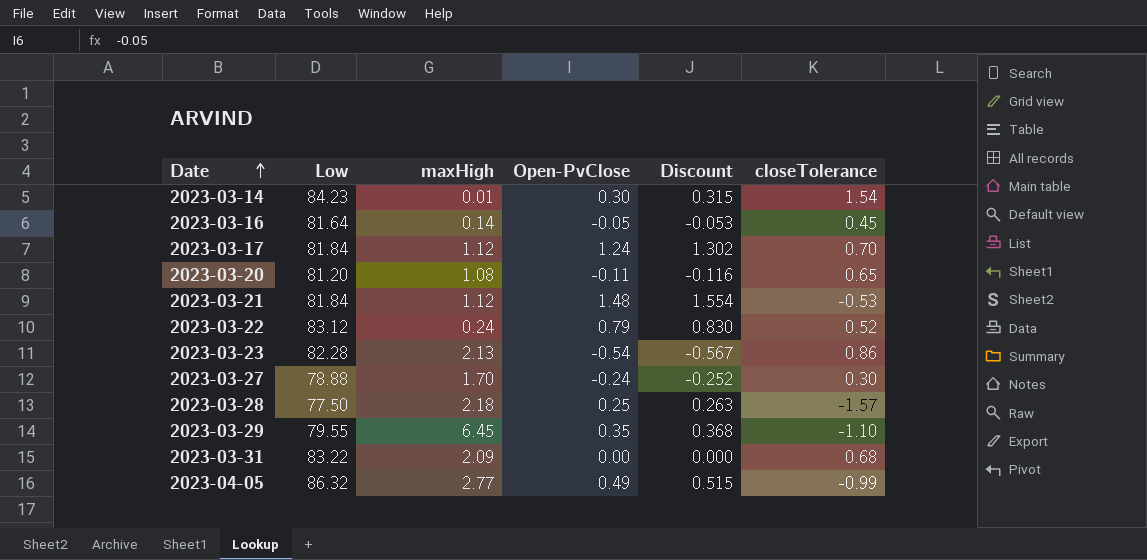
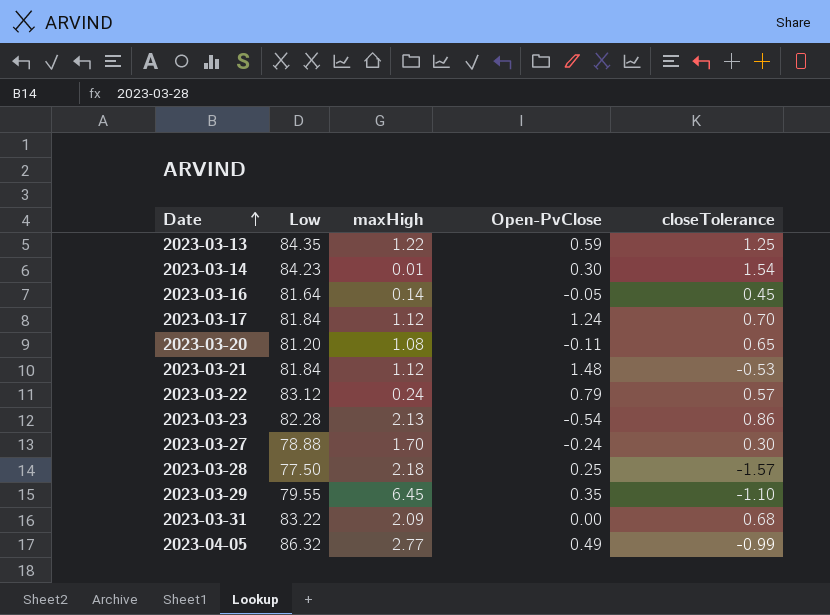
column Discount | formula: [Open-PvClose] * 1.05 -> none
row 2023-03-13: none -> 84.35 | 1.22 | 0.59 | 1.25
2023-03-22 | closeTolerance: 0.52 -> 0.57

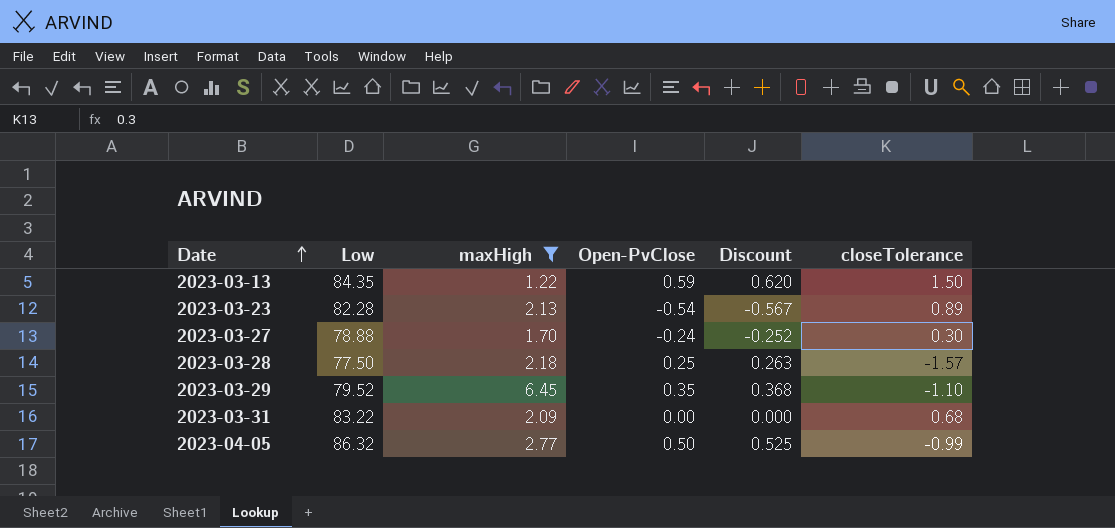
filter: none -> maxHigh >= 1.22
column Discount | formula: none -> [Open-PvClose] * 1.05
2023-03-13 | closeTolerance: 1.25 -> 1.50
2023-03-23 | closeTolerance: 0.86 -> 0.89
2023-03-29 | Low: 79.55 -> 79.52
2023-04-05 | Open-PvClose: 0.49 -> 0.50

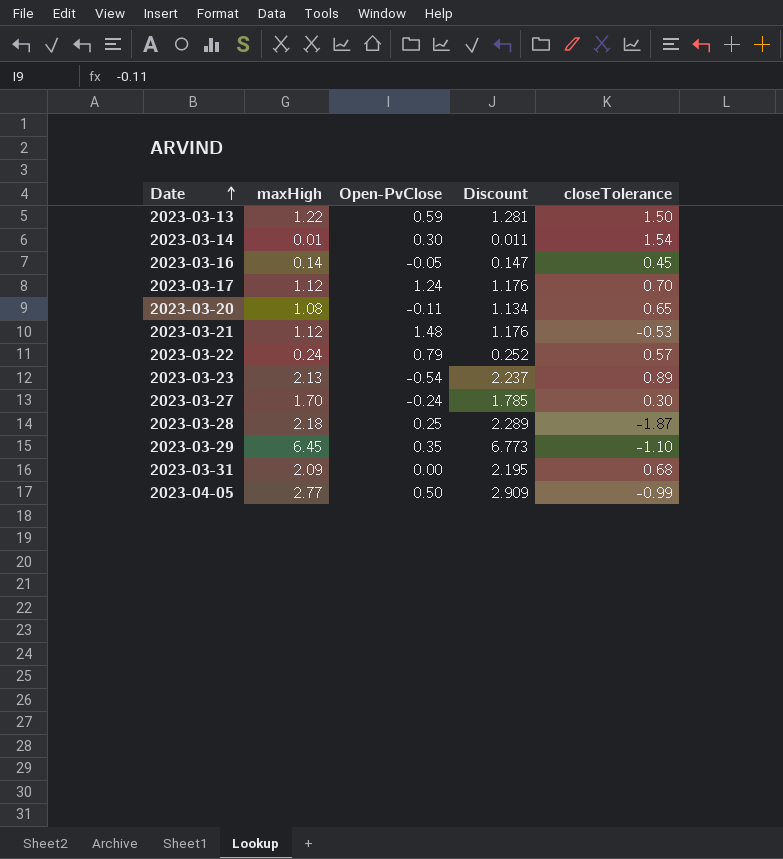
filter: maxHigh >= 1.22 -> none
column Low | position: 2 -> none
column Discount | formula: [Open-PvClose] * 1.05 -> [maxHigh] * 1.05
2023-03-28 | closeTolerance: -1.57 -> -1.87

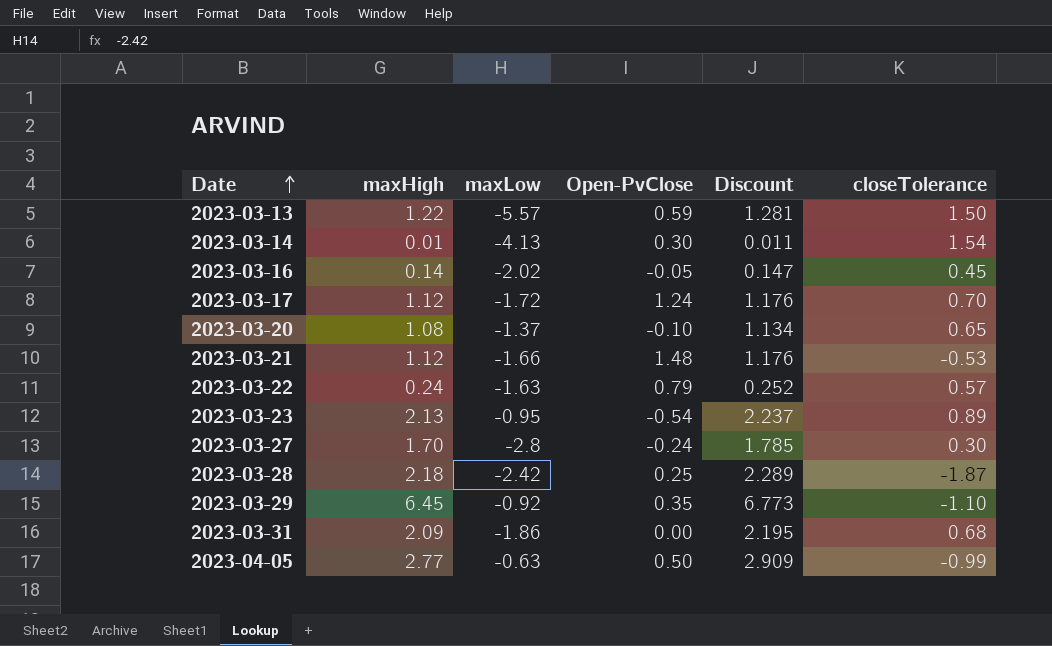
column maxLow | position: none -> 3
2023-03-20 | Open-PvClose: -0.11 -> -0.10

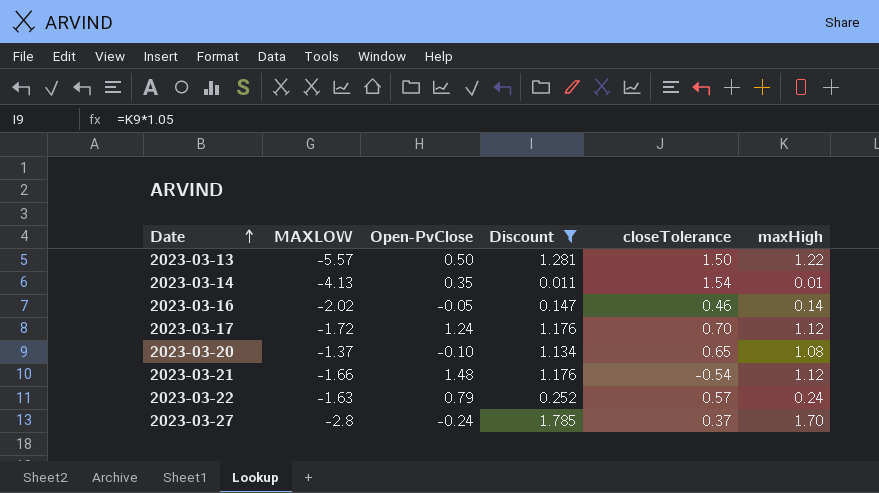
filter: none -> Discount <= 1.785
column name: maxLow -> MAXLOW
column maxHigh | position: 2 -> 6
2023-03-13 | Open-PvClose: 0.59 -> 0.50
2023-03-14 | Open-PvClose: 0.30 -> 0.35
2023-03-16 | closeTolerance: 0.45 -> 0.46
2023-03-21 | closeTolerance: -0.53 -> -0.54
2023-03-27 | closeTolerance: 0.30 -> 0.37

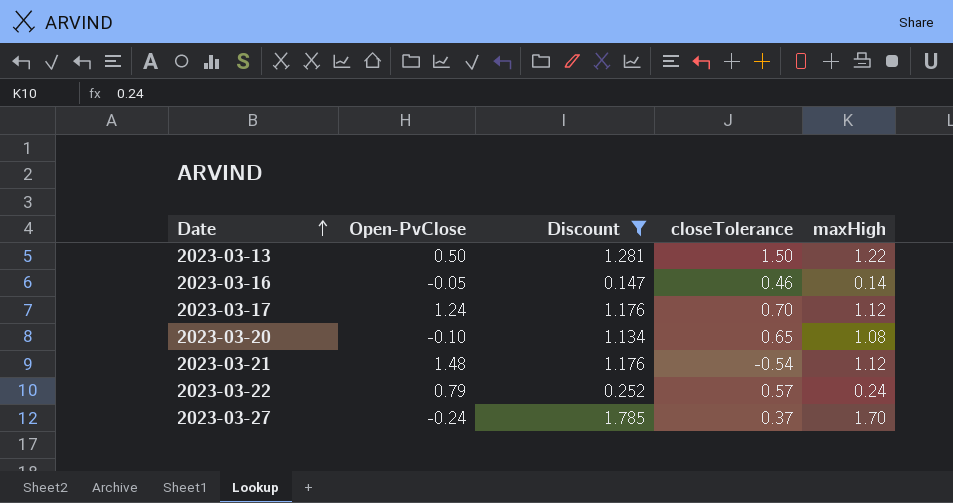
column MAXLOW | position: 2 -> none
row 2023-03-14: -4.13 | 0.35 | 0.011 | 1.54 | 0.01 -> none

